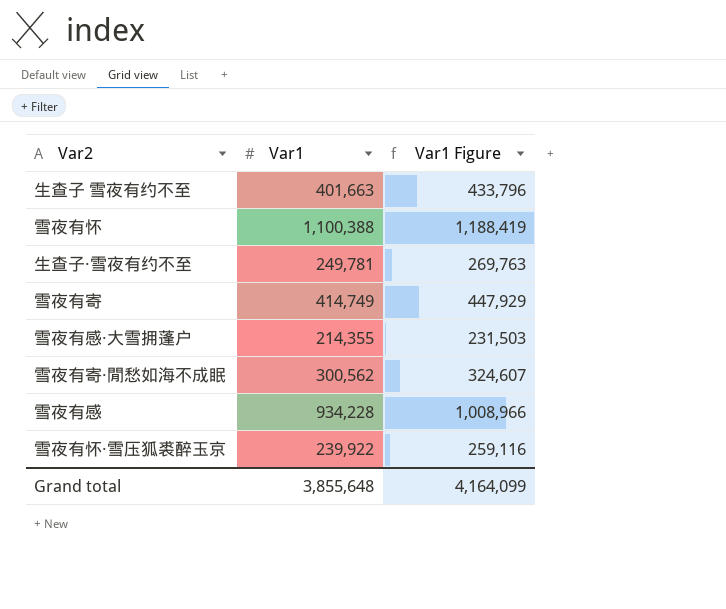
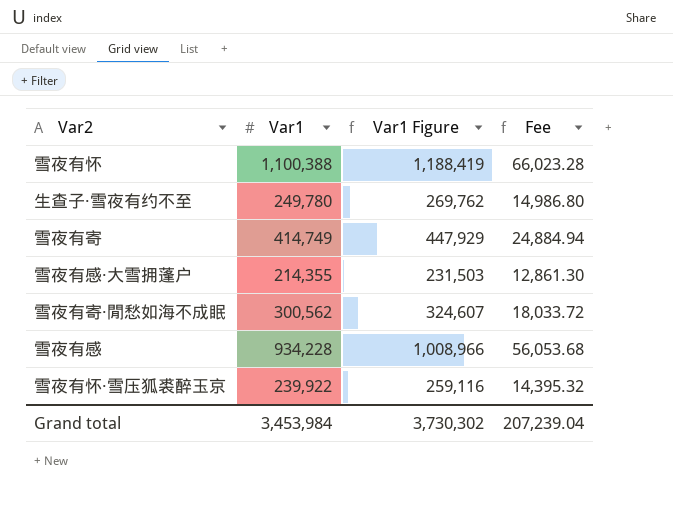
column Fee | formula: none -> [Var1] * 0.06
row 生查子 雪夜有约不至: 401,663 | 433,796 -> none
生查子·雪夜有约不至 | Var1: 249,781 -> 249,780
生查子·雪夜有约不至 | Var1 Figure: 269,763 -> 269,762
Grand total | Var1: 3,855,648 -> 3,453,984
Grand total | Var1 Figure: 4,164,099 -> 3,730,302

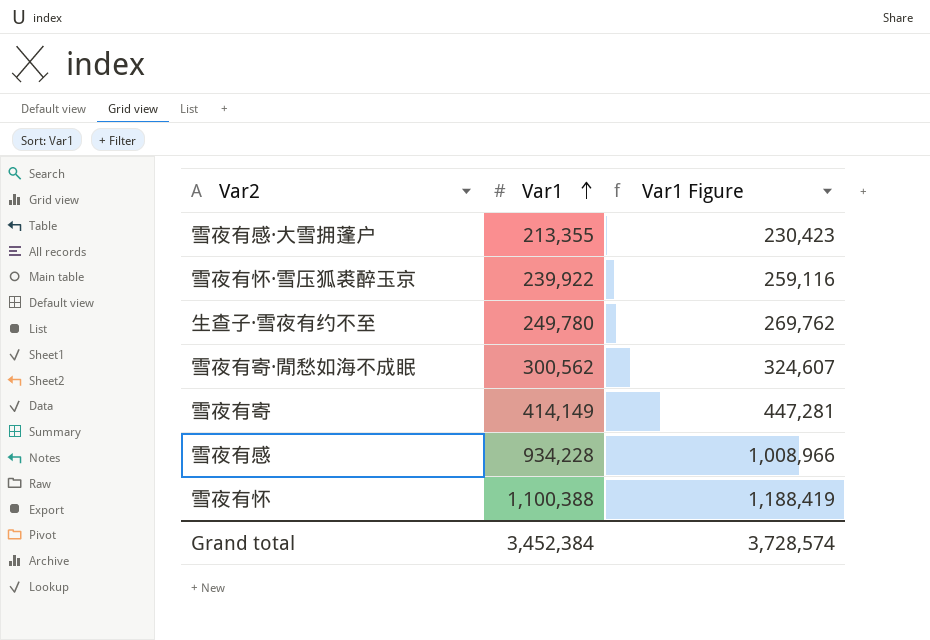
row order: none -> Var1 ascending
column Fee | formula: [Var1] * 0.06 -> none
雪夜有感·大雪拥蓬户 | Var1: 214,355 -> 213,355
雪夜有感·大雪拥蓬户 | Var1 Figure: 231,503 -> 230,423
雪夜有寄 | Var1: 414,749 -> 414,149
雪夜有寄 | Var1 Figure: 447,929 -> 447,281
Grand total | Var1: 3,453,984 -> 3,452,384
Grand total | Var1 Figure: 3,730,302 -> 3,728,574

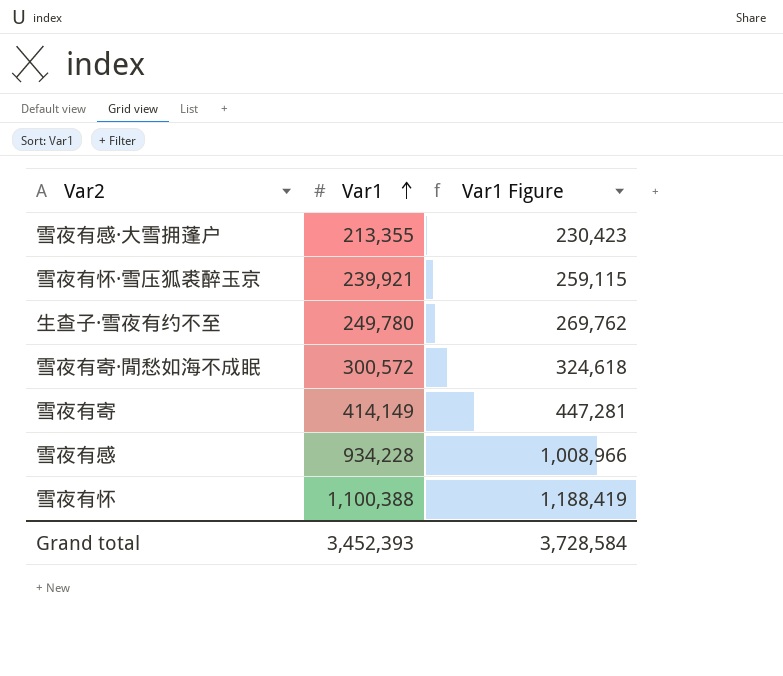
雪夜有怀·雪压狐裘醉玉京 | Var1: 239,922 -> 239,921
雪夜有怀·雪压狐裘醉玉京 | Var1 Figure: 259,116 -> 259,115
雪夜有寄·閒愁如海不成眠 | Var1: 300,562 -> 300,572
雪夜有寄·閒愁如海不成眠 | Var1 Figure: 324,607 -> 324,618
Grand total | Var1: 3,452,384 -> 3,452,393
Grand total | Var1 Figure: 3,728,574 -> 3,728,584

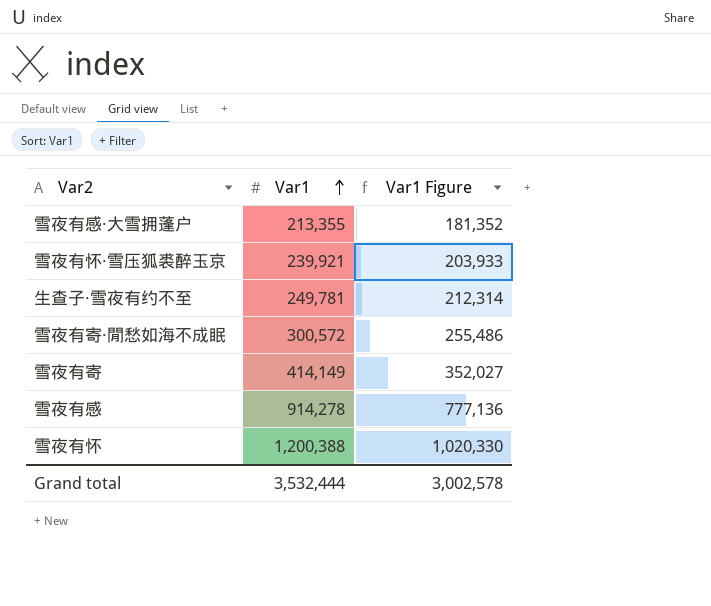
column Var1 Figure | formula: [Var1] * 1.08 -> [Var1] * 0.85
生查子·雪夜有约不至 | Var1: 249,780 -> 249,781
雪夜有感 | Var1: 934,228 -> 914,278
雪夜有怀 | Var1: 1,100,388 -> 1,200,388
Grand total | Var1: 3,452,393 -> 3,532,444
Grand total | Var1 Figure: 3,728,584 -> 3,002,578

